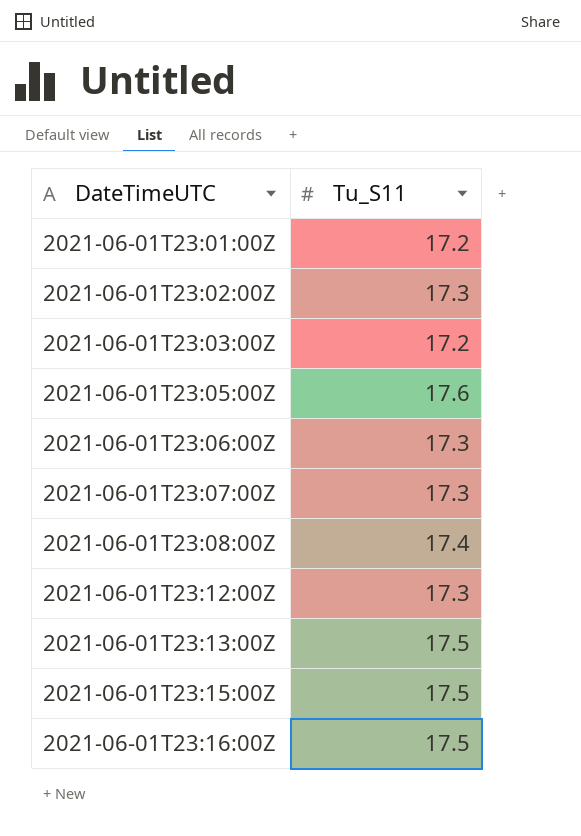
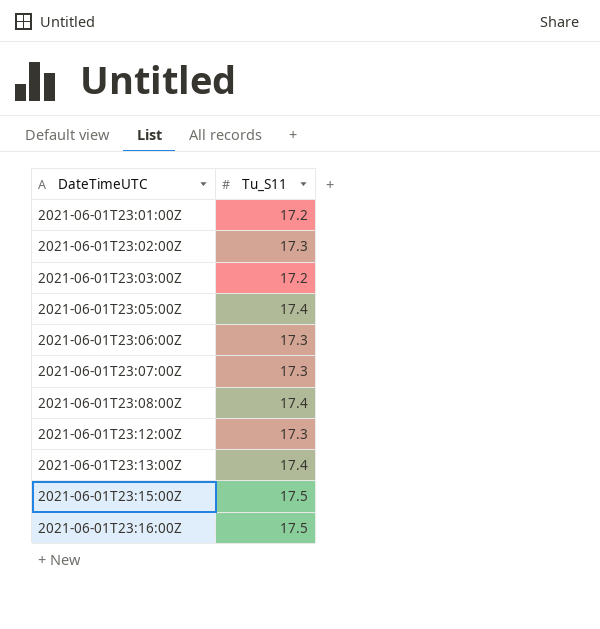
2021-06-01T23:05:00Z | Tu_S11: 17.6 -> 17.4
2021-06-01T23:13:00Z | Tu_S11: 17.5 -> 17.4

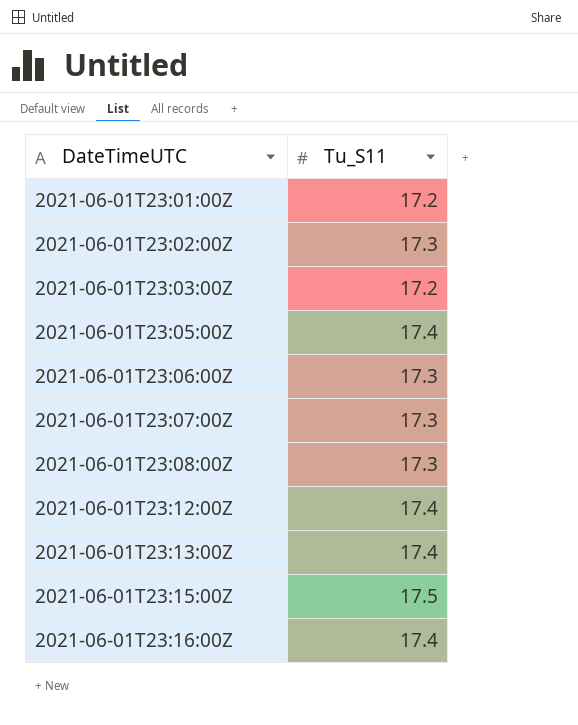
2021-06-01T23:08:00Z | Tu_S11: 17.4 -> 17.3
2021-06-01T23:12:00Z | Tu_S11: 17.3 -> 17.4
2021-06-01T23:16:00Z | Tu_S11: 17.5 -> 17.4

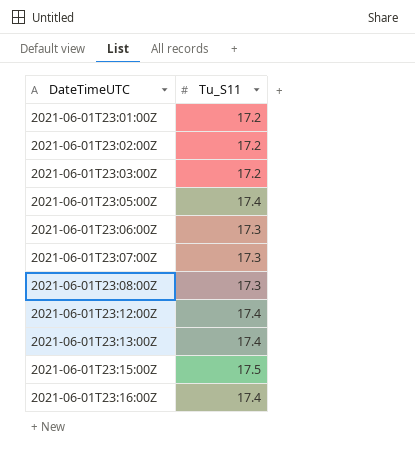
2021-06-01T23:02:00Z | Tu_S11: 17.3 -> 17.2

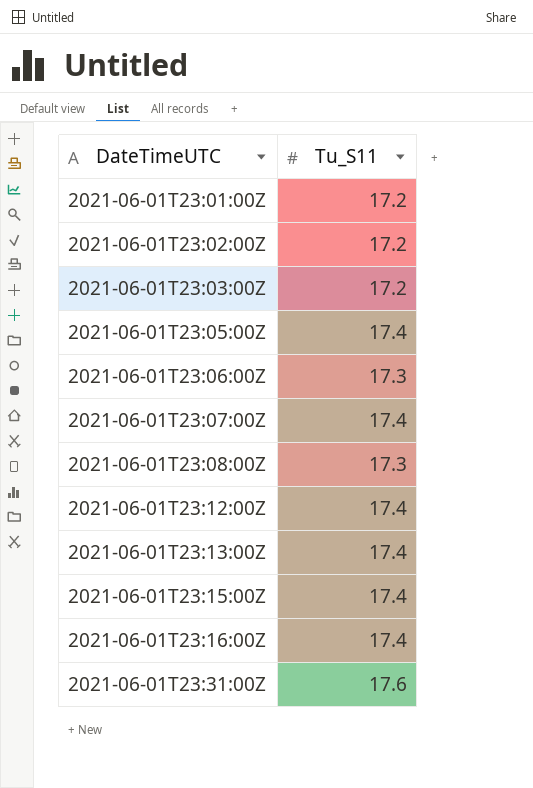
2021-06-01T23:07:00Z | Tu_S11: 17.3 -> 17.4
2021-06-01T23:15:00Z | Tu_S11: 17.5 -> 17.4
row 2021-06-01T23:31:00Z: none -> 17.6

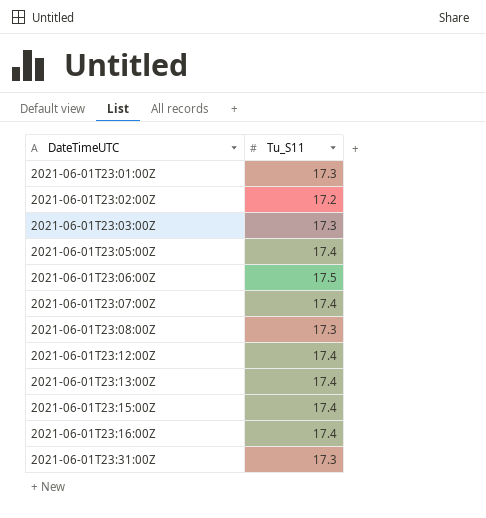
2021-06-01T23:01:00Z | Tu_S11: 17.2 -> 17.3
2021-06-01T23:03:00Z | Tu_S11: 17.2 -> 17.3
2021-06-01T23:06:00Z | Tu_S11: 17.3 -> 17.5
2021-06-01T23:31:00Z | Tu_S11: 17.6 -> 17.3

